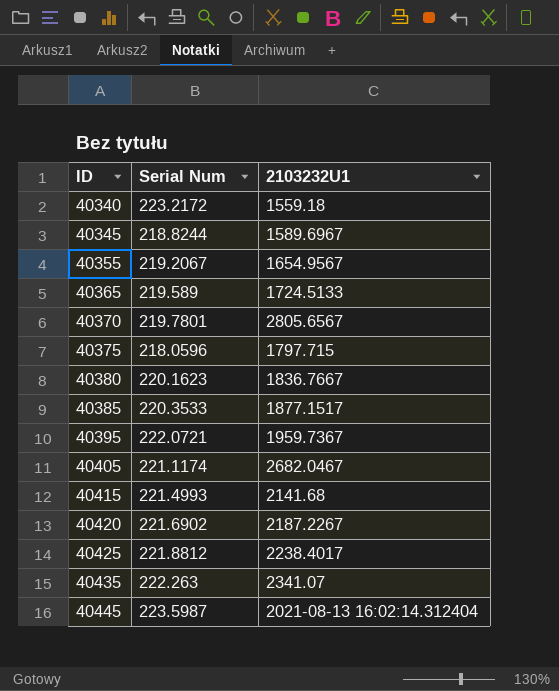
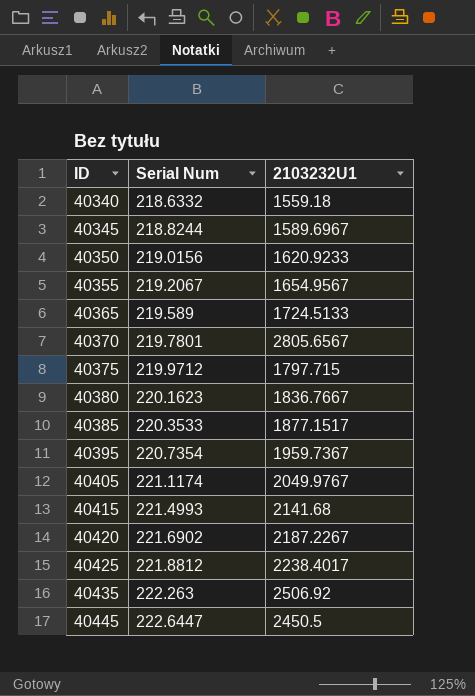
40340 | Serial Num: 223.2172 -> 218.6332
row 40350: none -> 219.0156 | 1620.9233
40375 | Serial Num: 218.0596 -> 219.9712
40395 | Serial Num: 222.0721 -> 220.7354
40405 | 2103232U1: 2682.0467 -> 2049.9767
40435 | 2103232U1: 2341.07 -> 2506.92
40445 | Serial Num: 223.5987 -> 222.6447
40445 | 2103232U1: 2021-08-13 16:02:14.312404 -> 2450.5

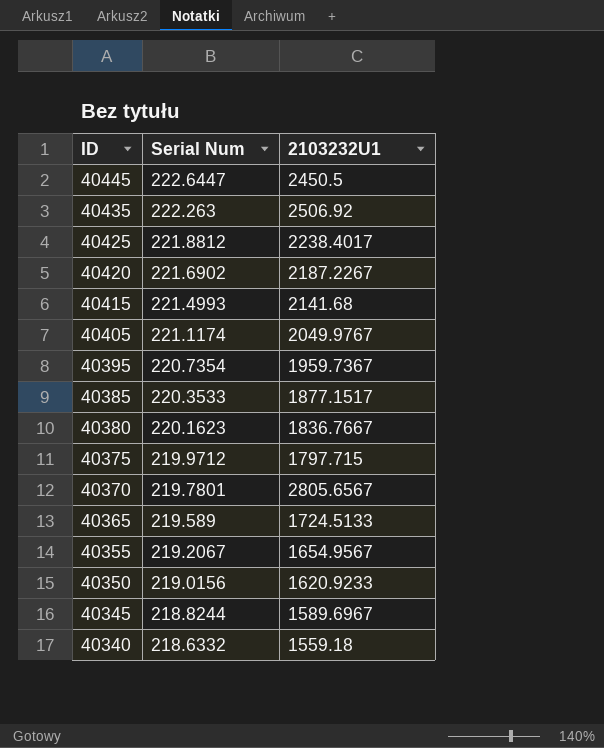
row order: ID ascending -> ID descending

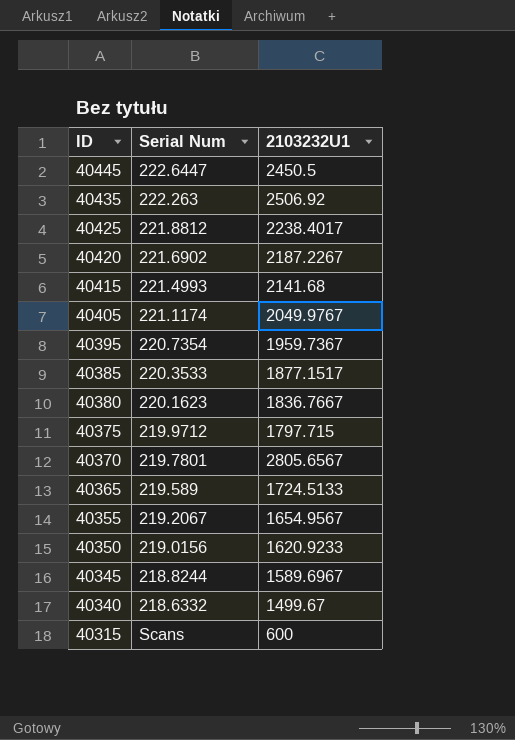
40340 | 2103232U1: 1559.18 -> 1499.67
row 40315: none -> Scans | 600

